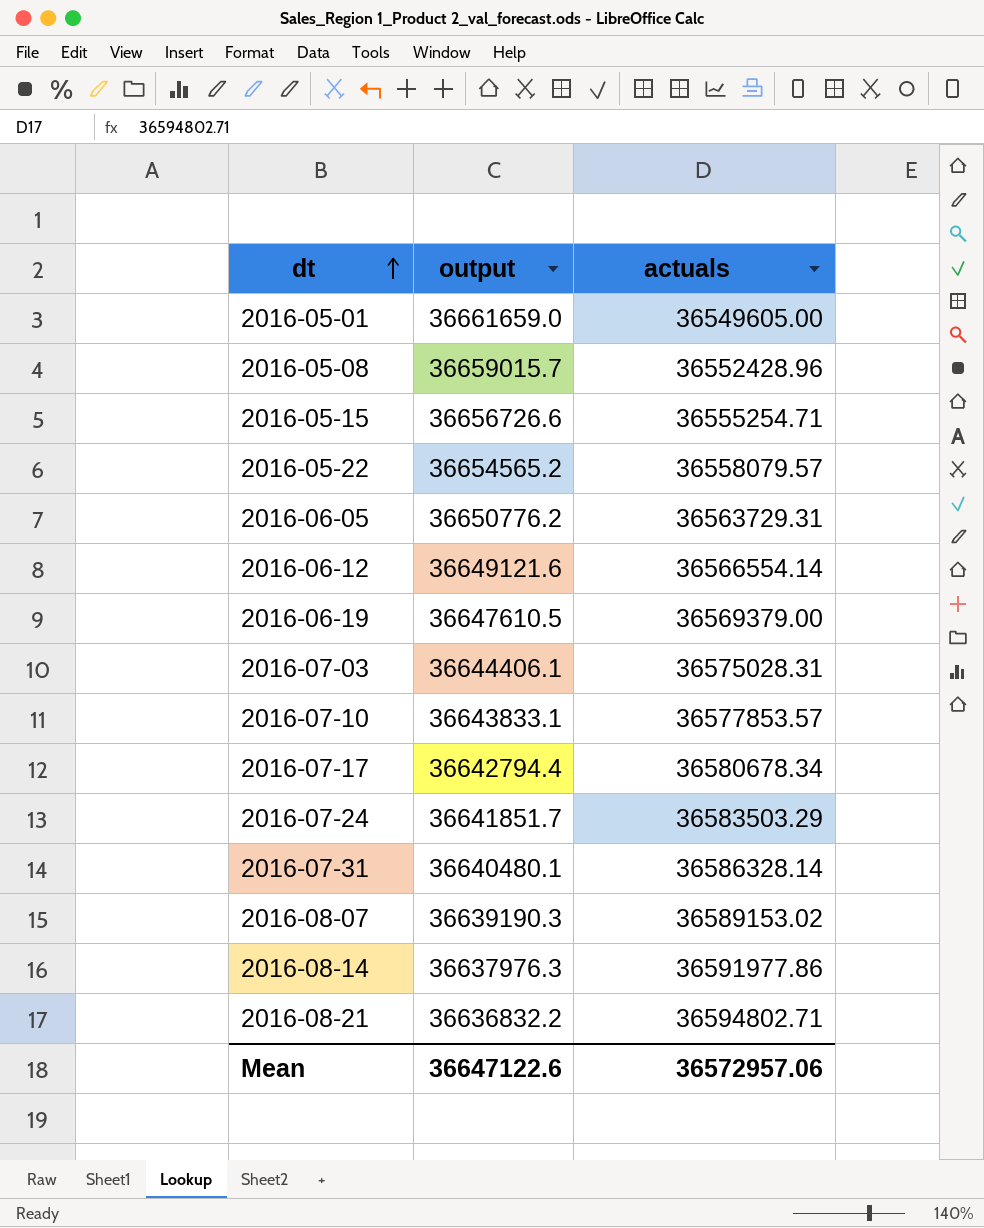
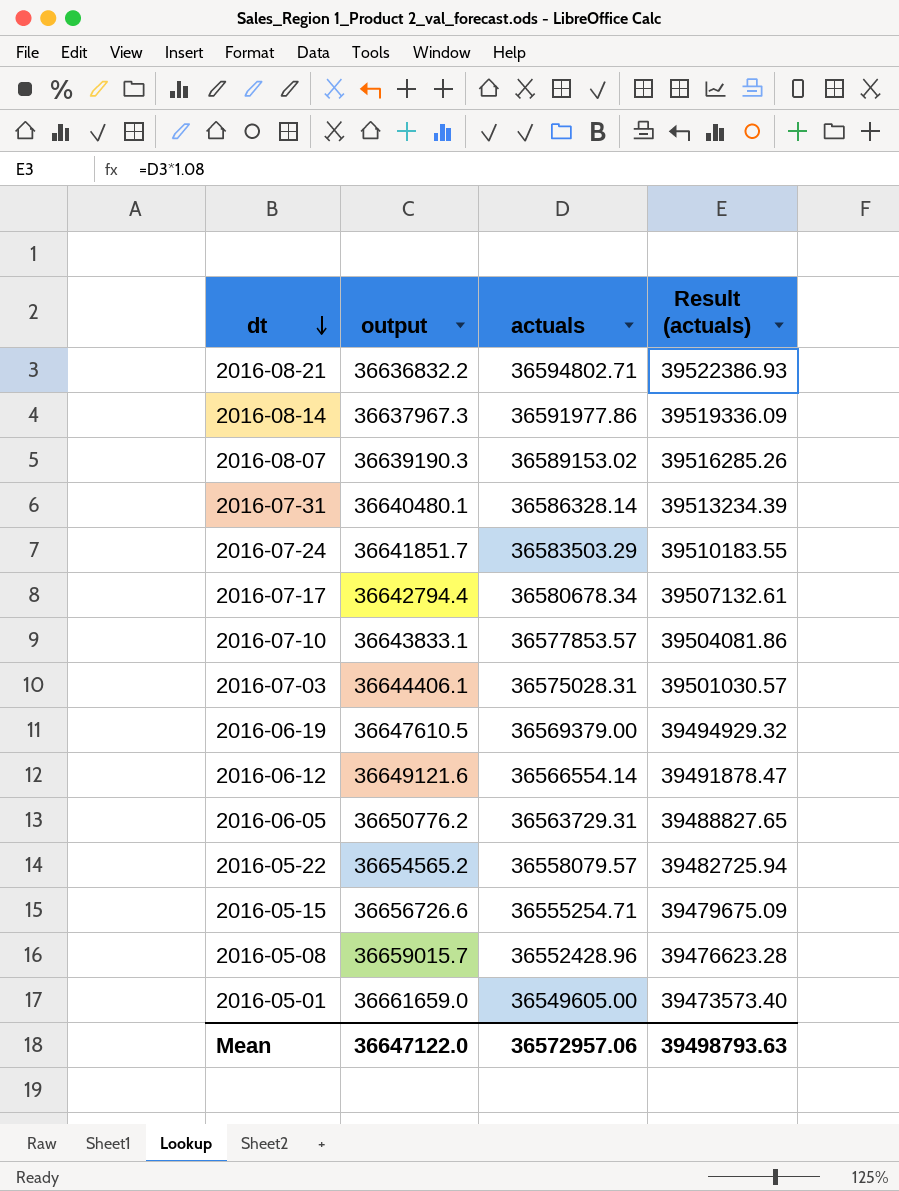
row order: dt ascending -> dt descending
column Result (actuals) | formula: none -> [actuals] * 1.08
2016-08-14 | output: 36637976.3 -> 36637967.3
Mean | output: 36647122.6 -> 36647122.0

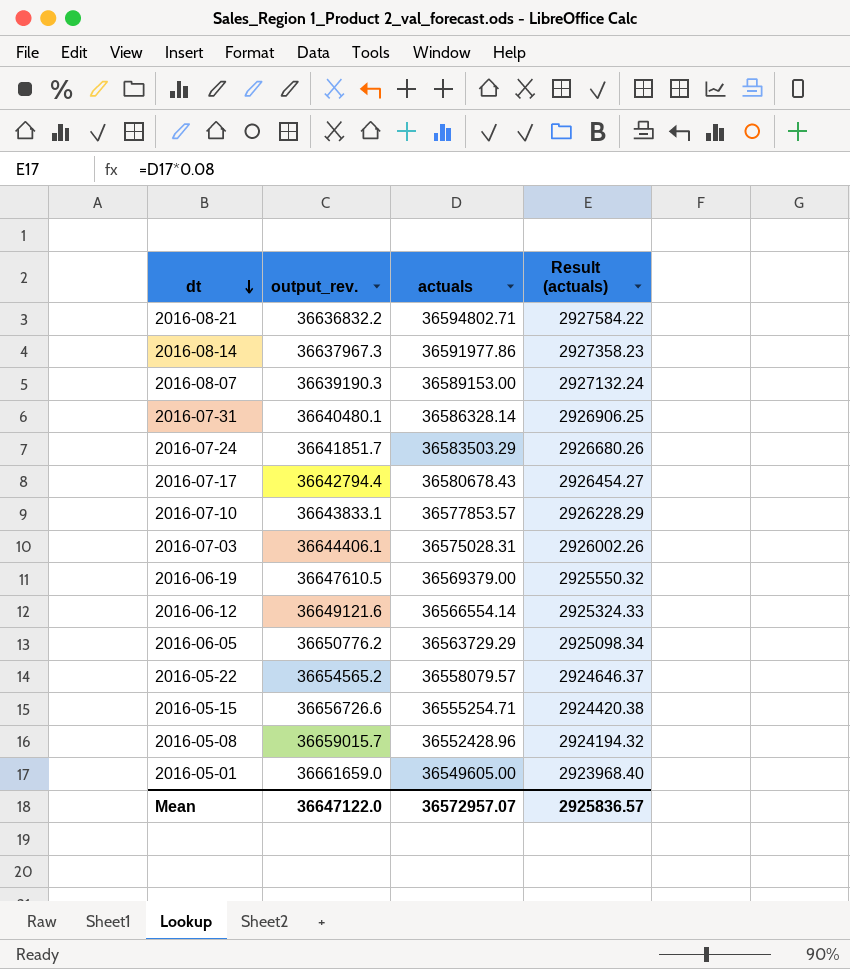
column name: output -> output_rev.
column Result (actuals) | formula: [actuals] * 1.08 -> [actuals] * 0.08
2016-08-07 | actuals: 36589153.02 -> 36589153.00
2016-07-17 | actuals: 36580678.34 -> 36580678.43
2016-06-05 | actuals: 36563729.31 -> 36563729.29
Mean | actuals: 36572957.06 -> 36572957.07
Mean | Result (actuals): 39498793.63 -> 2925836.57

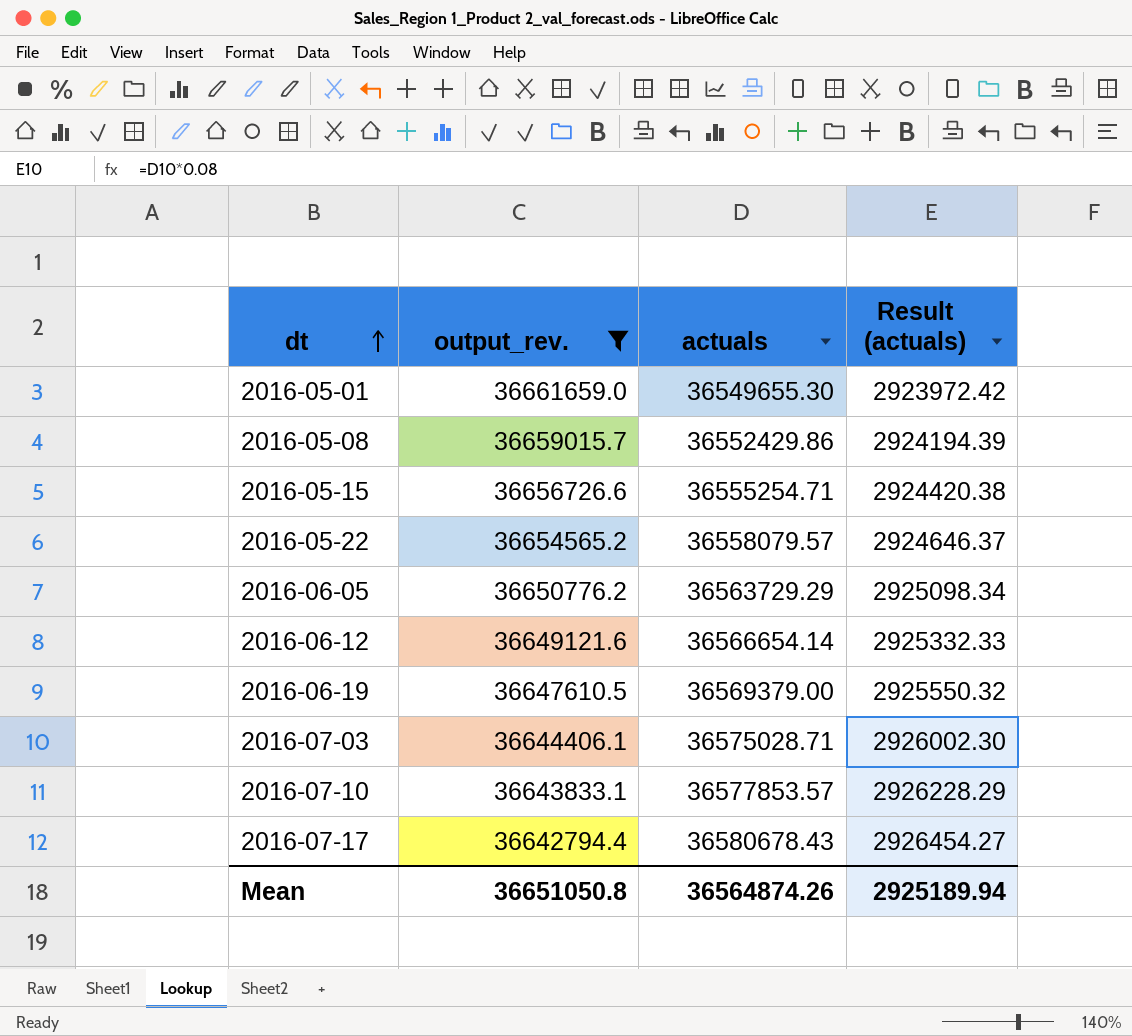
filter: none -> output_rev. >= 36642794.4
row order: dt descending -> dt ascending
2016-05-01 | actuals: 36549605.00 -> 36549655.30
2016-05-01 | Result (actuals): 2923968.40 -> 2923972.42
2016-05-08 | actuals: 36552428.96 -> 36552429.86
2016-05-08 | Result (actuals): 2924194.32 -> 2924194.39
2016-06-12 | actuals: 36566554.14 -> 36566654.14
2016-06-12 | Result (actuals): 2925324.33 -> 2925332.33
2016-07-03 | actuals: 36575028.31 -> 36575028.71
2016-07-03 | Result (actuals): 2926002.26 -> 2926002.30
Mean | output_rev.: 36647122.0 -> 36651050.8
Mean | actuals: 36572957.07 -> 36564874.26
Mean | Result (actuals): 2925836.57 -> 2925189.94

